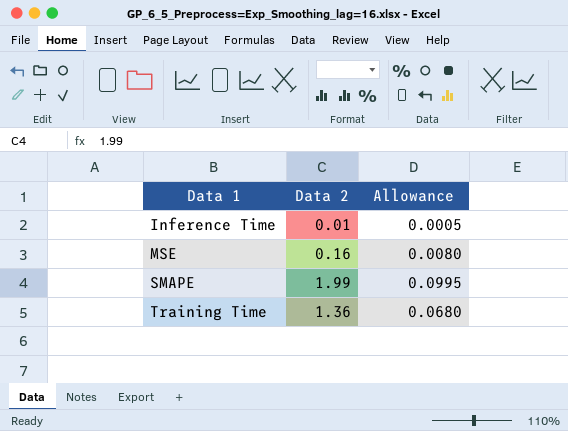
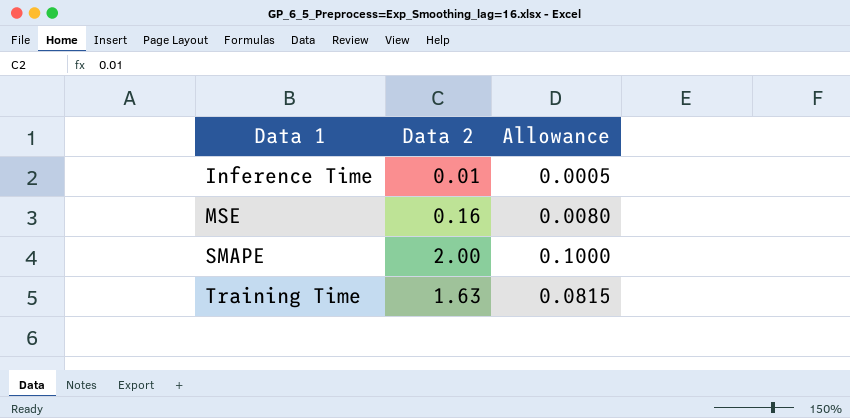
SMAPE | Data 2: 1.99 -> 2.00
SMAPE | Allowance: 0.0995 -> 0.1000
Training Time | Data 2: 1.36 -> 1.63
Training Time | Allowance: 0.0680 -> 0.0815

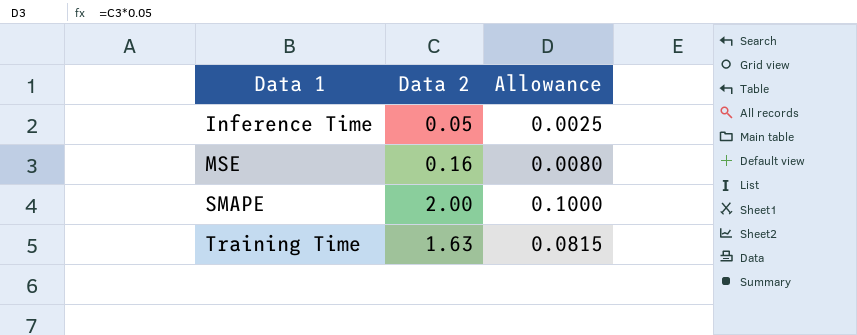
Inference Time | Data 2: 0.01 -> 0.05
Inference Time | Allowance: 0.0005 -> 0.0025

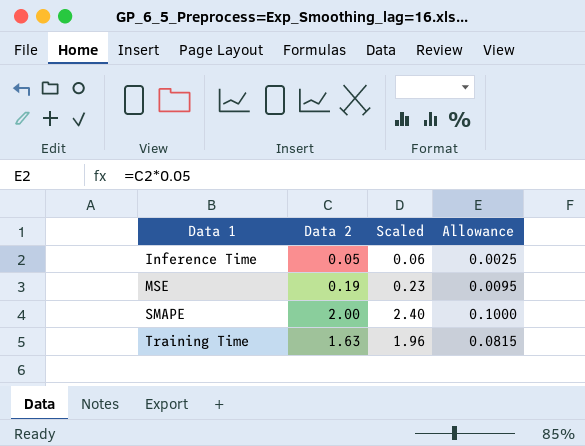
column Scaled | formula: none -> [Data 2] * 1.2
MSE | Data 2: 0.16 -> 0.19
MSE | Allowance: 0.0080 -> 0.0095

